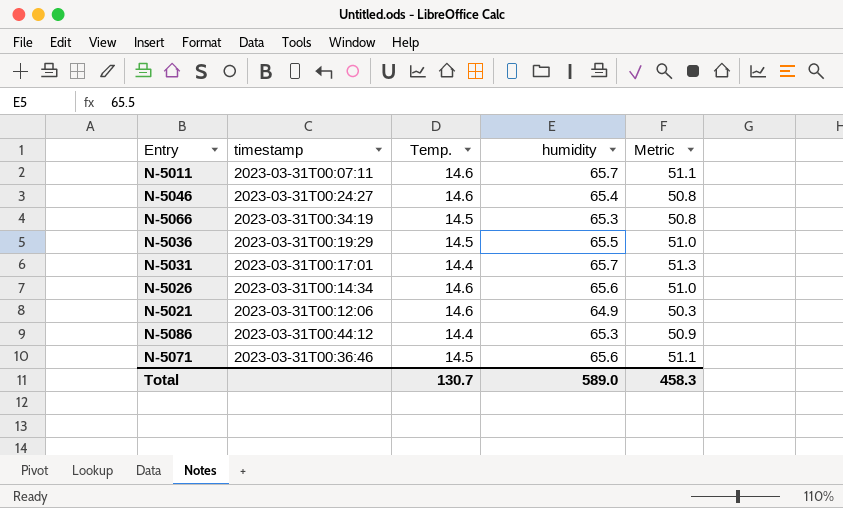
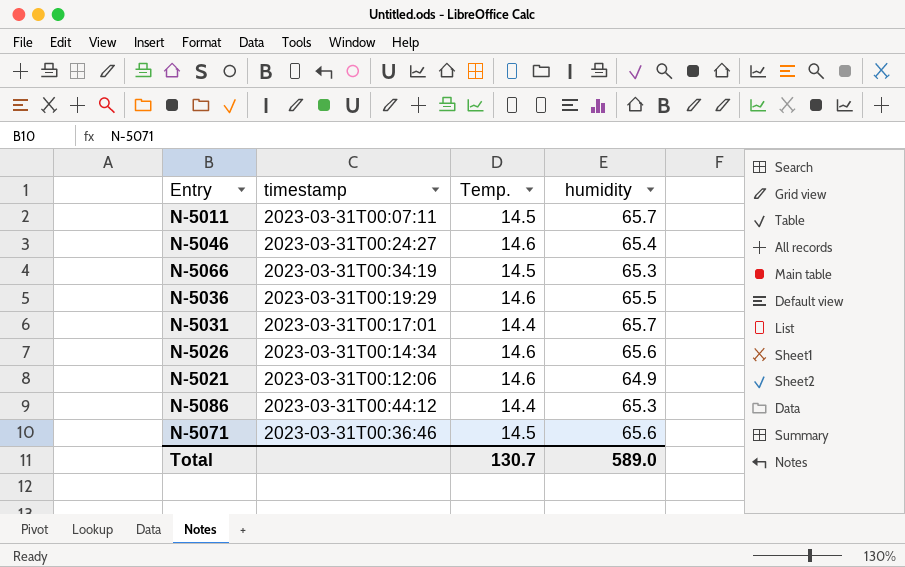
column Metric | formula: [humidity] - [Temp.] -> none
N-5011 | Temp.: 14.6 -> 14.5
N-5036 | Temp.: 14.5 -> 14.6

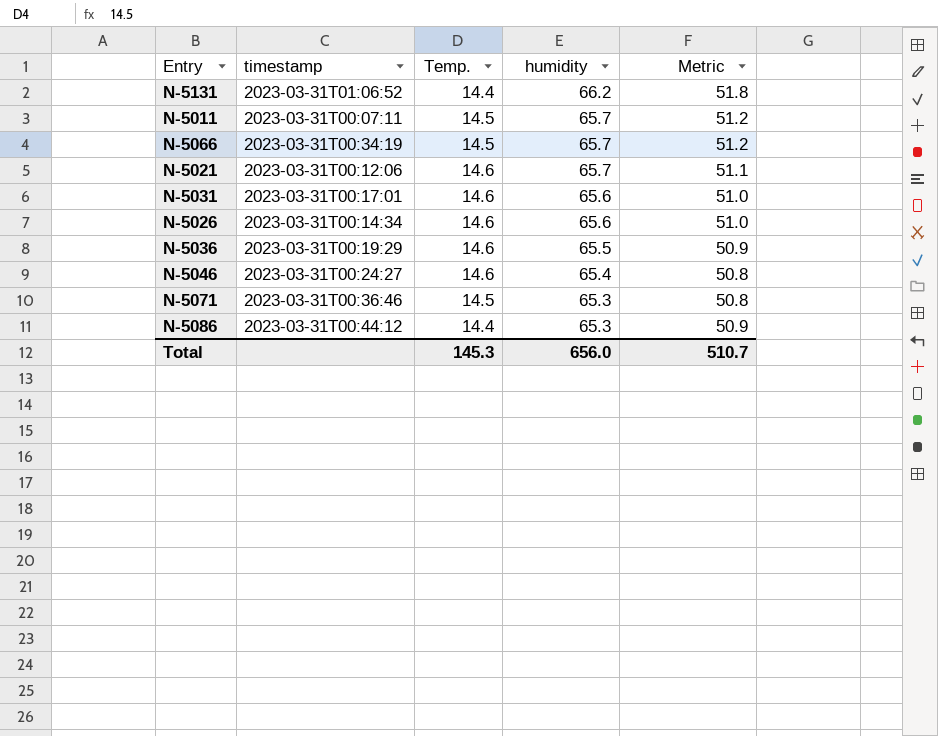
row order: none -> humidity descending
column Metric | formula: none -> [humidity] - [Temp.]
row N-5131: none -> 2023-03-31T01:06:52 | 14.4 | 66.2 | 51.8
N-5066 | humidity: 65.3 -> 65.7
N-5021 | humidity: 64.9 -> 65.7
N-5031 | Temp.: 14.4 -> 14.6
N-5031 | humidity: 65.7 -> 65.6
N-5071 | humidity: 65.6 -> 65.3
Total | Temp.: 130.7 -> 145.3
Total | humidity: 589.0 -> 656.0

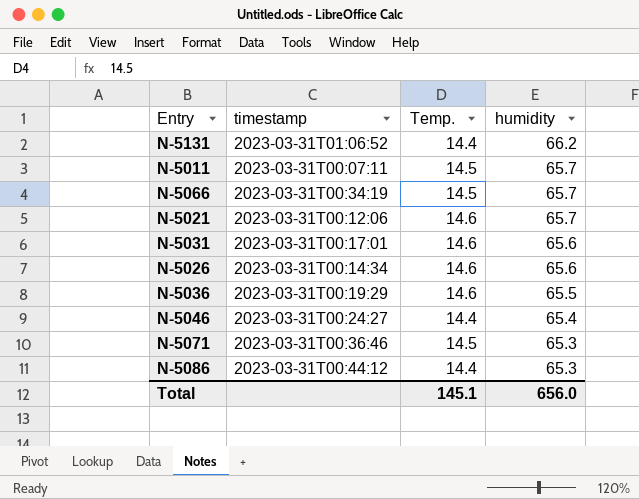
column Metric | formula: [humidity] - [Temp.] -> none
N-5046 | Temp.: 14.6 -> 14.4
Total | Temp.: 145.3 -> 145.1

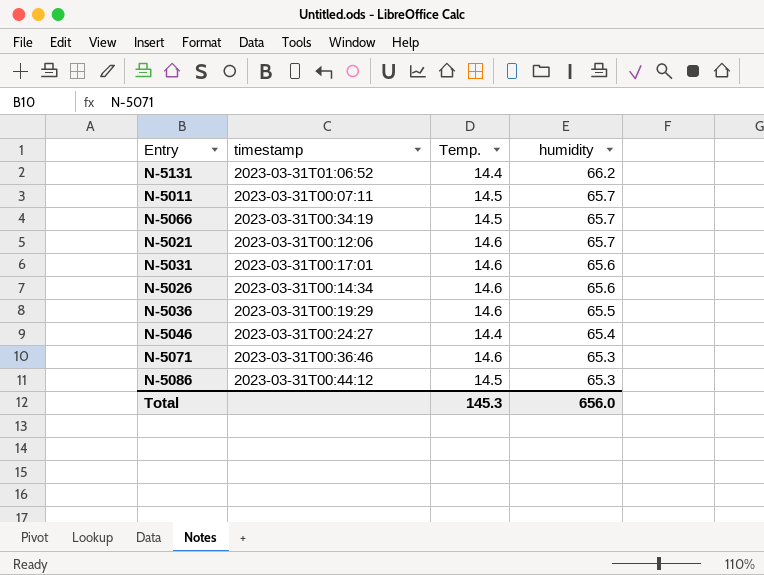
N-5071 | Temp.: 14.5 -> 14.6
N-5086 | Temp.: 14.4 -> 14.5
Total | Temp.: 145.1 -> 145.3

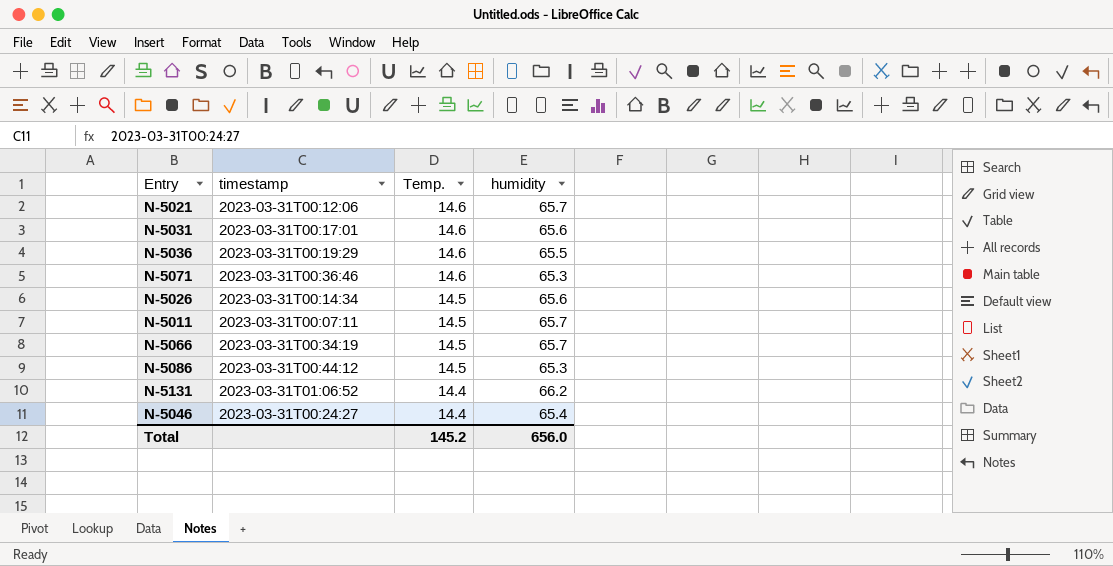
row order: humidity descending -> Temp. descending
N-5026 | Temp.: 14.6 -> 14.5
Total | Temp.: 145.3 -> 145.2

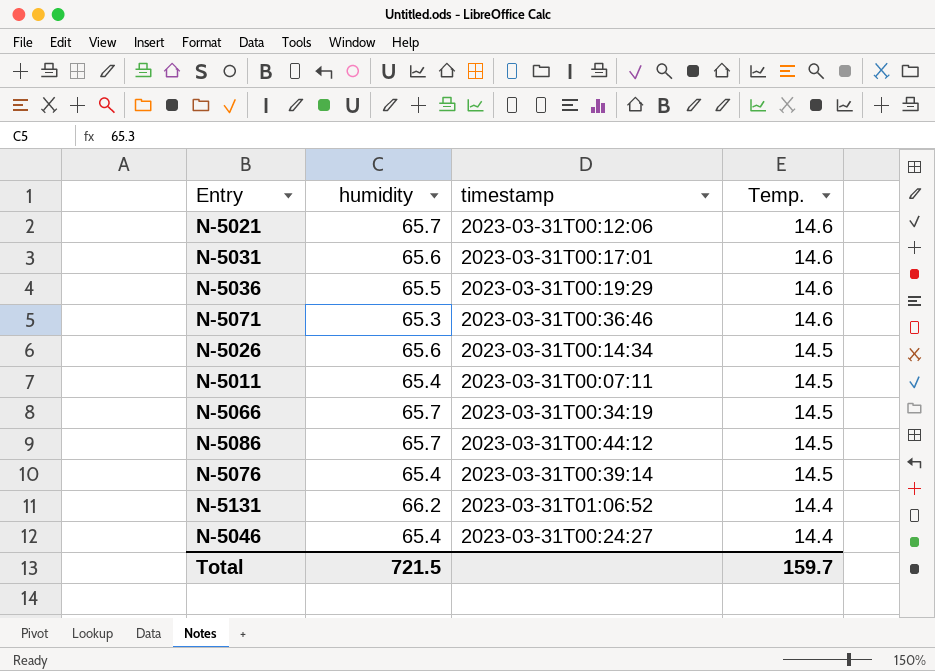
column humidity | position: 4 -> 2
N-5011 | humidity: 65.7 -> 65.4
N-5086 | humidity: 65.3 -> 65.7
row N-5076: none -> 65.4 | 2023-03-31T00:39:14 | 14.5
Total | humidity: 656.0 -> 721.5
Total | Temp.: 145.2 -> 159.7

